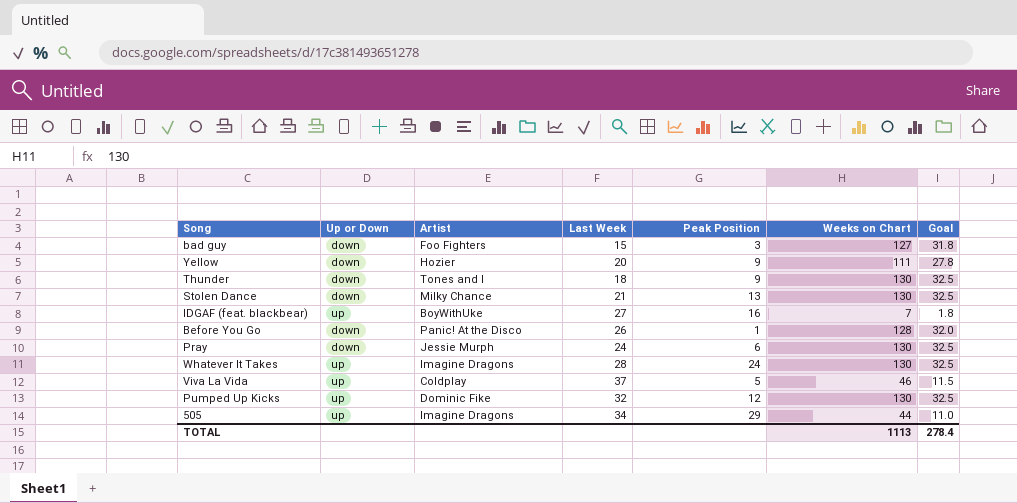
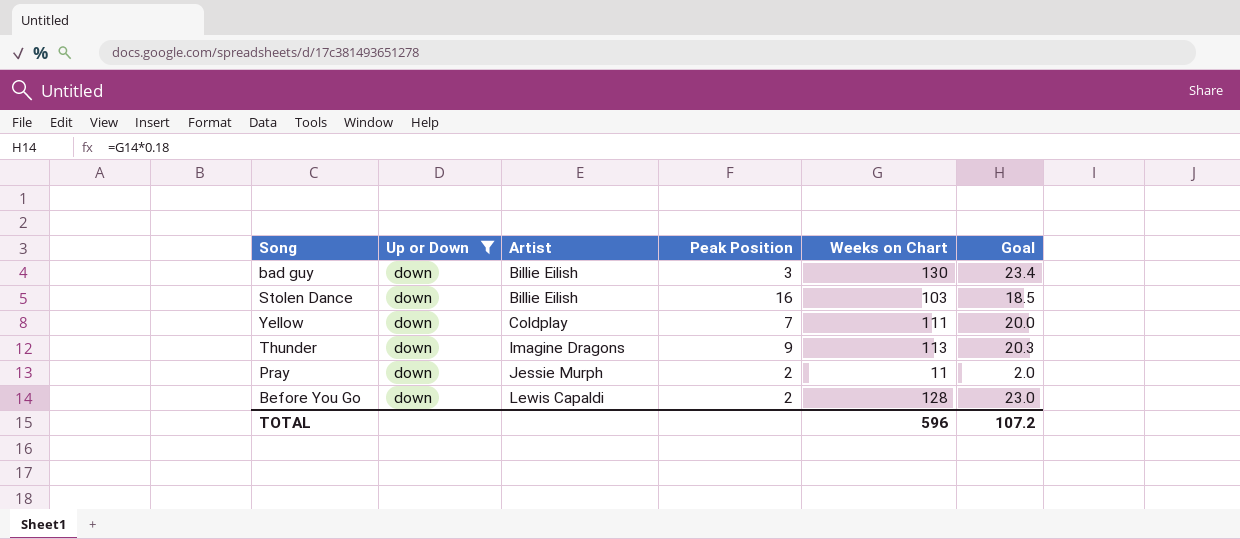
filter: none -> Up or Down = down
row order: none -> Artist ascending
column Last Week | position: 4 -> none
column Goal | formula: [Weeks on Chart] * 0.25 -> [Weeks on Chart] * 0.18
bad guy | Artist: Foo Fighters -> Billie Eilish
bad guy | Weeks on Chart: 127 -> 130
Stolen Dance | Artist: Milky Chance -> Billie Eilish
Stolen Dance | Peak Position: 13 -> 16
Stolen Dance | Weeks on Chart: 130 -> 103
Yellow | Artist: Hozier -> Coldplay
Yellow | Peak Position: 9 -> 7
Thunder | Artist: Tones and I -> Imagine Dragons
Thunder | Weeks on Chart: 130 -> 113
Pray | Peak Position: 6 -> 2
Pray | Weeks on Chart: 130 -> 11
Before You Go | Artist: Panic! At the Disco -> Lewis Capaldi
Before You Go | Peak Position: 1 -> 2
TOTAL | Weeks on Chart: 1113 -> 596
TOTAL | Goal: 278.4 -> 107.2

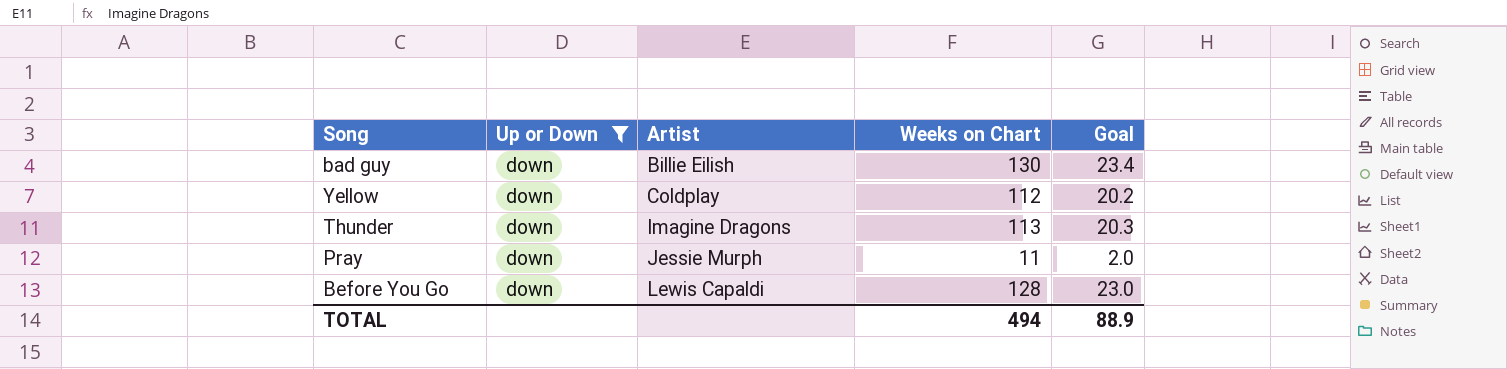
column Peak Position | position: 4 -> none
row Stolen Dance: down | Billie Eilish | 16 | 103 | 18.5 -> none
Yellow | Weeks on Chart: 111 -> 112
Yellow | Goal: 20.0 -> 20.2
TOTAL | Weeks on Chart: 596 -> 494
TOTAL | Goal: 107.2 -> 88.9

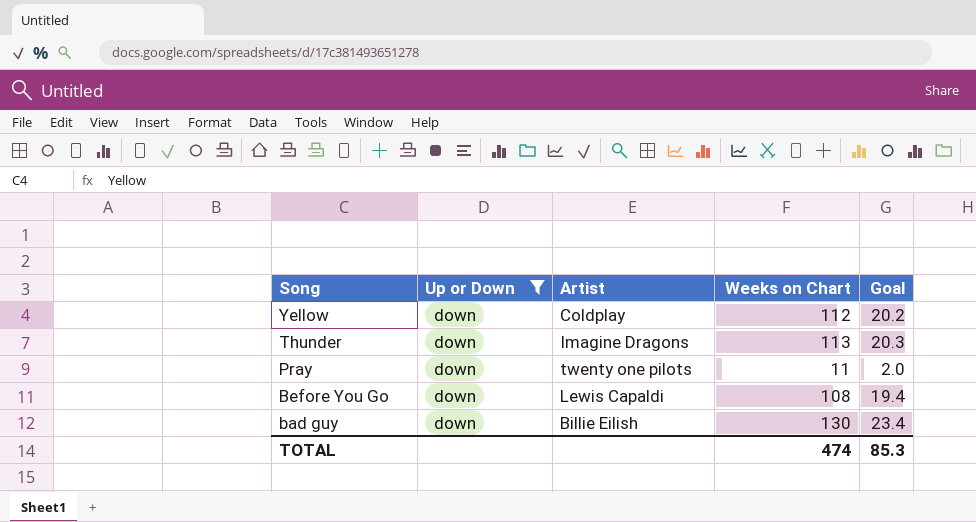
row order: Artist ascending -> Song descending
Pray | Artist: Jessie Murph -> twenty one pilots
Before You Go | Weeks on Chart: 128 -> 108
Before You Go | Goal: 23.0 -> 19.4
TOTAL | Weeks on Chart: 494 -> 474
TOTAL | Goal: 88.9 -> 85.3

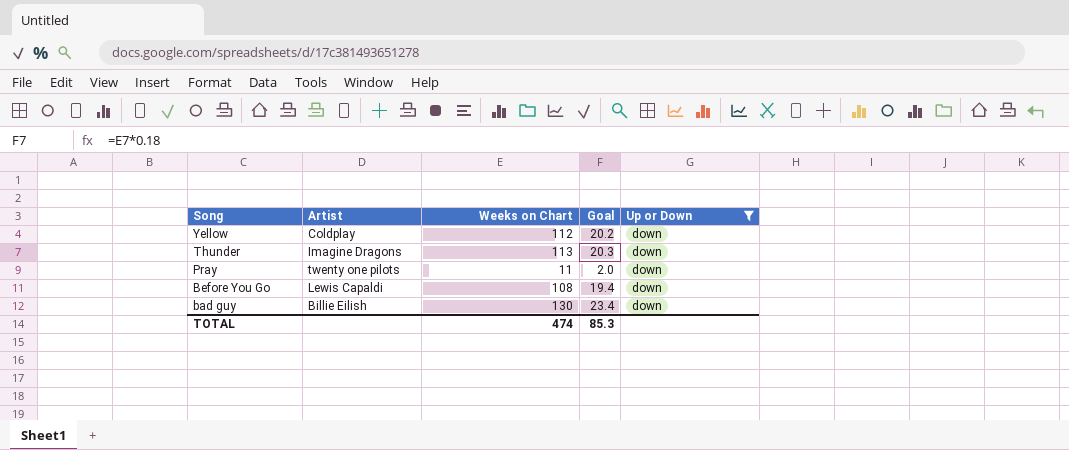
column Up or Down | position: 2 -> 5

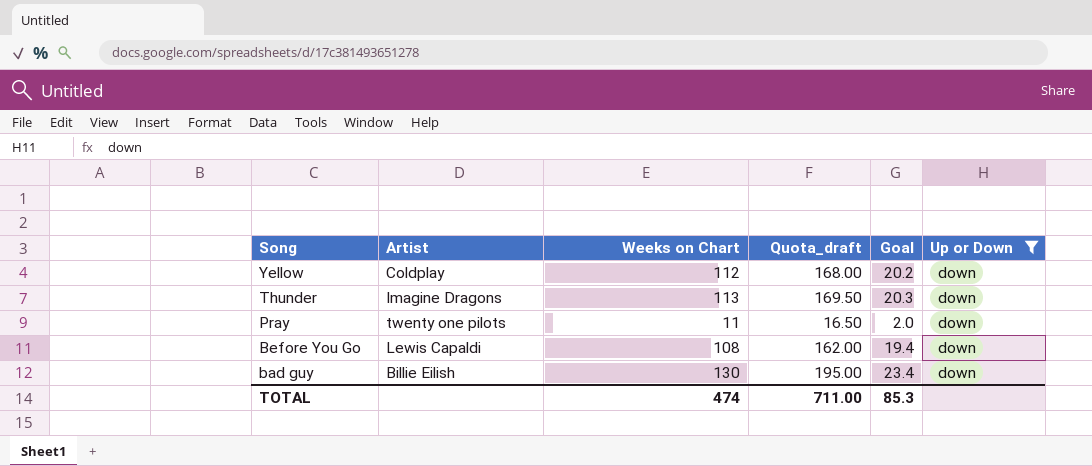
column Quota_draft | formula: none -> [Weeks on Chart] * 1.5

